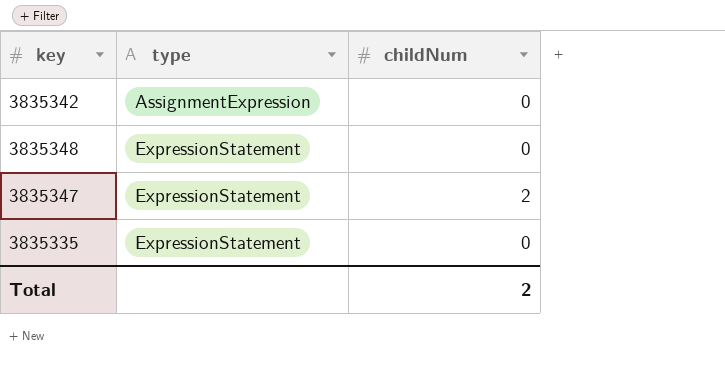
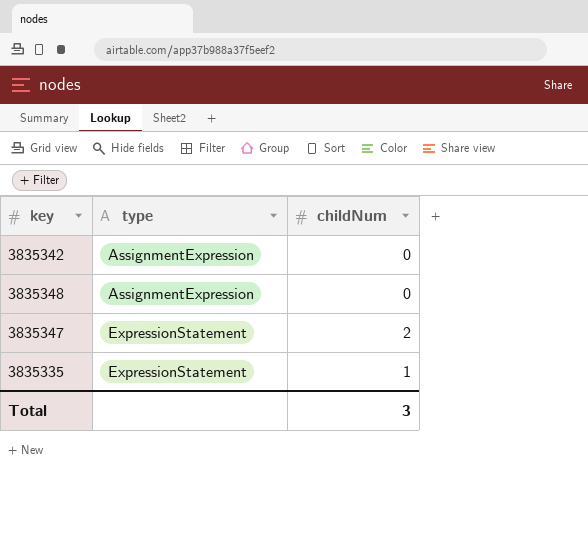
3835348 | type: ExpressionStatement -> AssignmentExpression
3835335 | childNum: 0 -> 1
Total | childNum: 2 -> 3

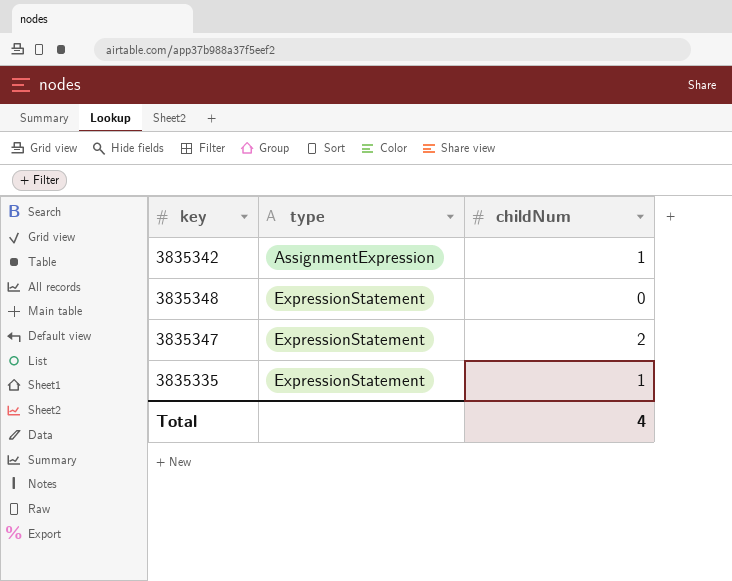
3835342 | childNum: 0 -> 1
3835348 | type: AssignmentExpression -> ExpressionStatement
Total | childNum: 3 -> 4

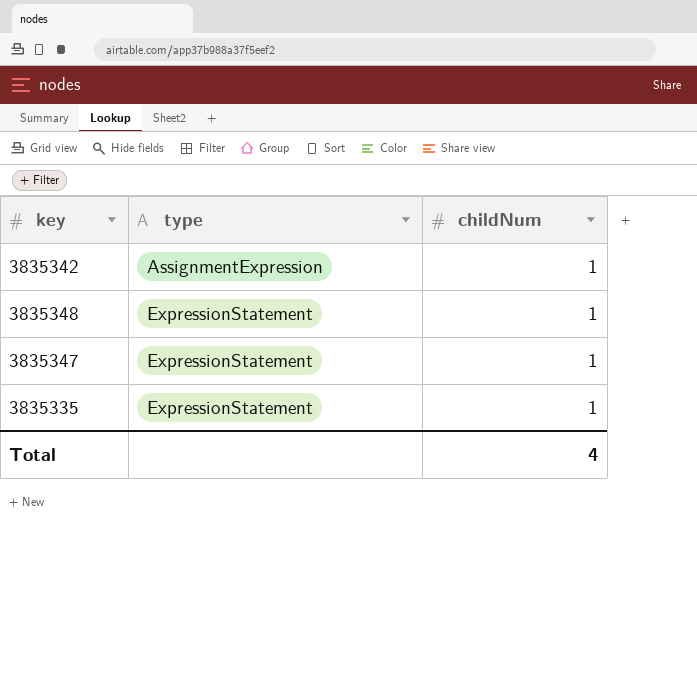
3835348 | childNum: 0 -> 1
3835347 | childNum: 2 -> 1

